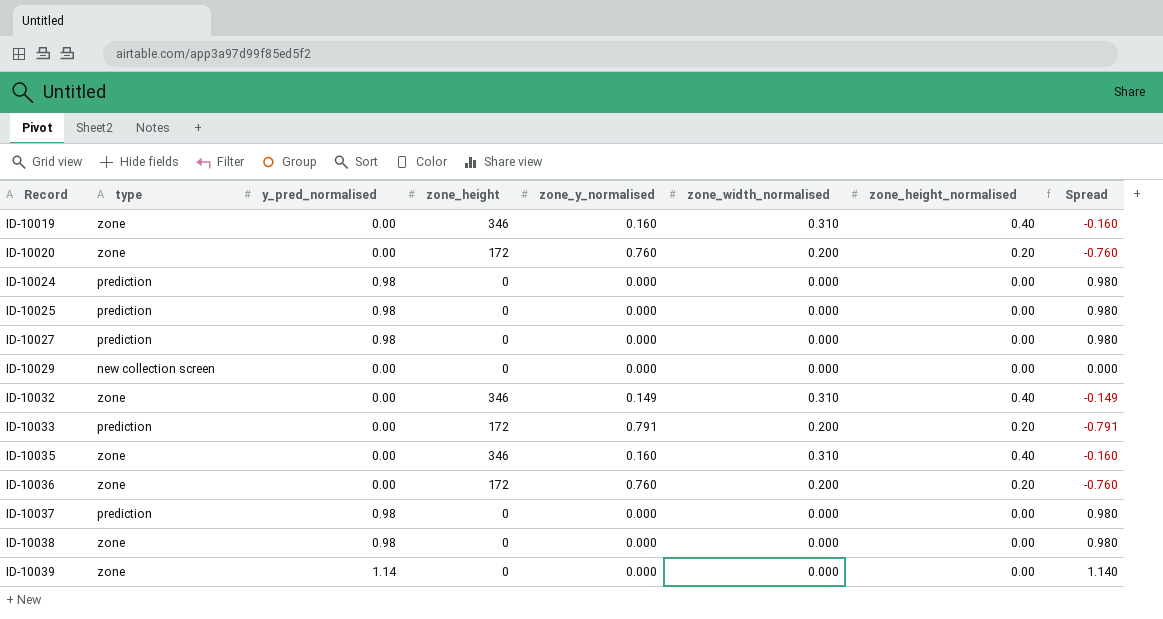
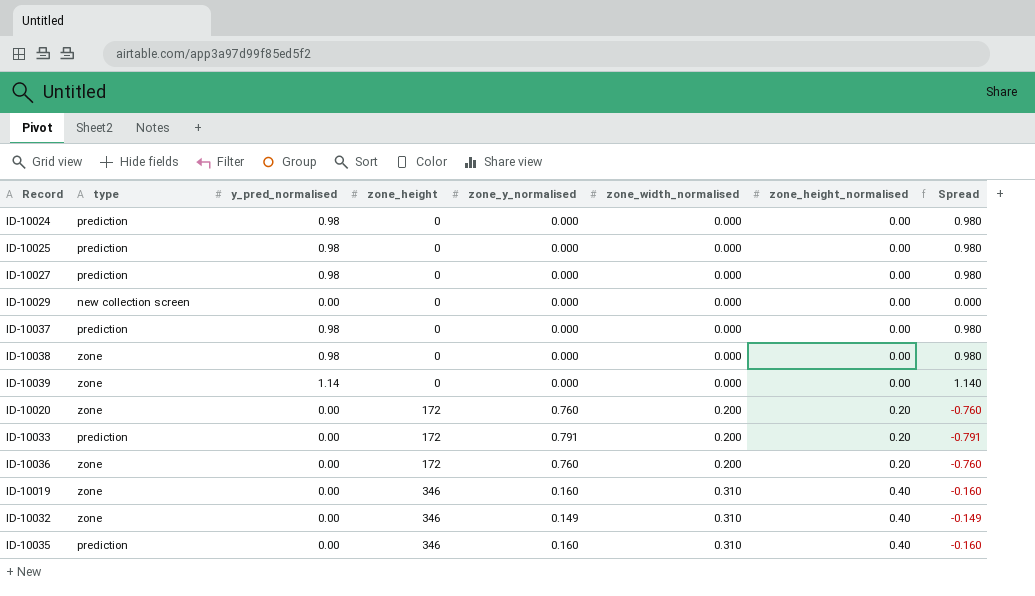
row order: Record ascending -> zone_height ascending
ID-10035 | type: zone -> prediction

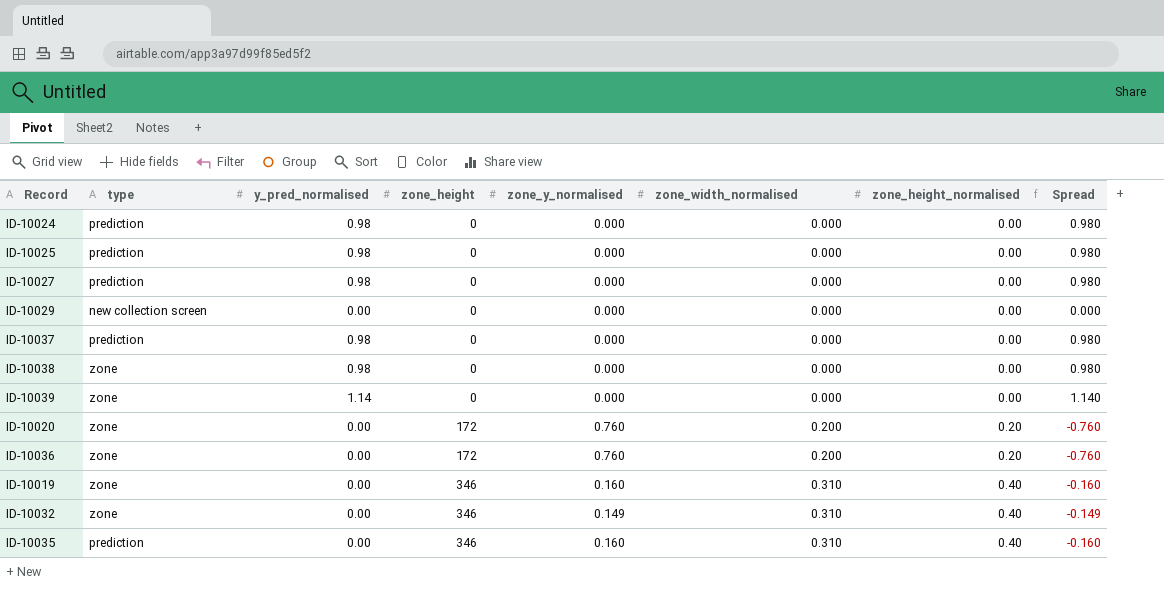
row ID-10033: prediction | 0.00 | 172 | 0.791 | 0.200 | 0.20 | -0.791 -> none

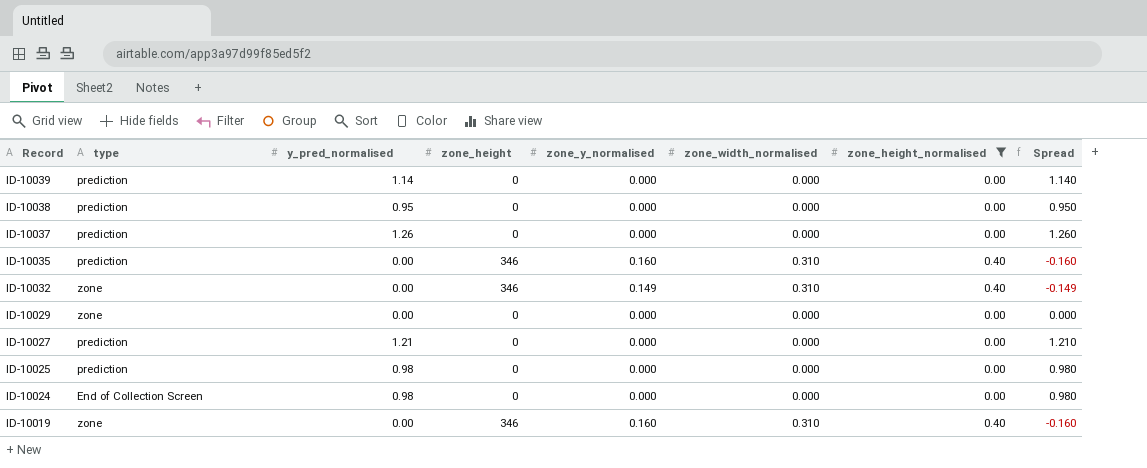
filter: none -> zone_height_normalised != 0.20
row order: zone_height ascending -> Record descending
ID-10039 | type: zone -> prediction
ID-10038 | type: zone -> prediction
ID-10038 | y_pred_normalised: 0.98 -> 0.95
ID-10038 | Spread: 0.980 -> 0.950
ID-10037 | y_pred_normalised: 0.98 -> 1.26
ID-10037 | Spread: 0.980 -> 1.260
ID-10029 | type: new collection screen -> zone
ID-10027 | y_pred_normalised: 0.98 -> 1.21
ID-10027 | Spread: 0.980 -> 1.210
ID-10024 | type: prediction -> End of Collection Screen

